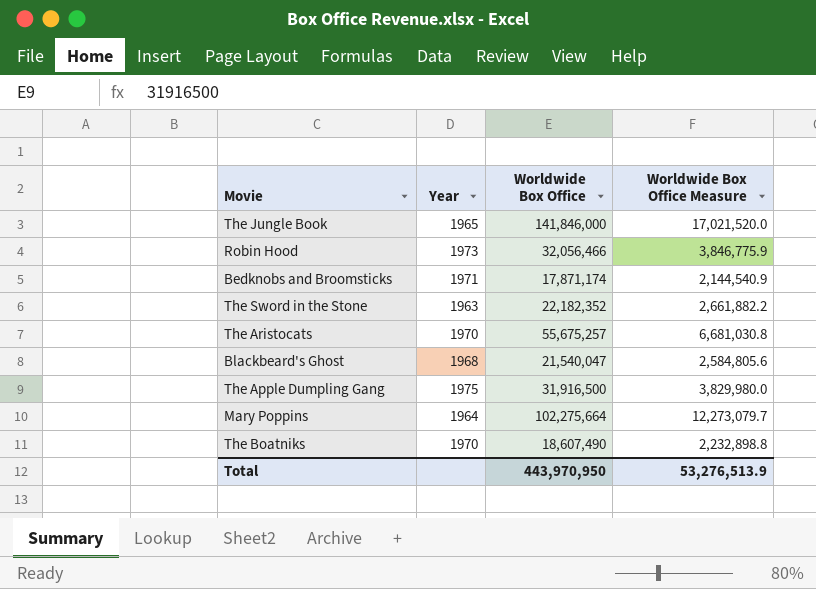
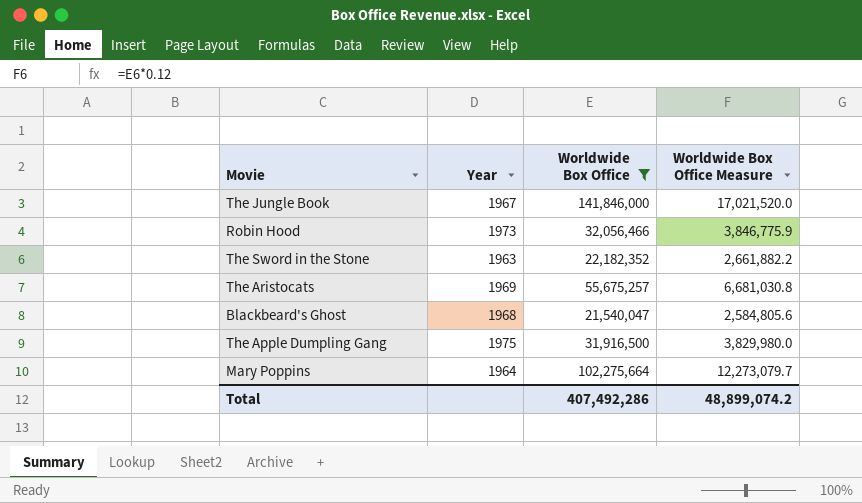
filter: none -> Worldwide Box Office >= 21,540,047
The Jungle Book | Year: 1965 -> 1967
The Aristocats | Year: 1970 -> 1969
Total | Worldwide Box Office: 443,970,950 -> 407,492,286
Total | Worldwide Box Office Measure: 53,276,513.9 -> 48,899,074.2

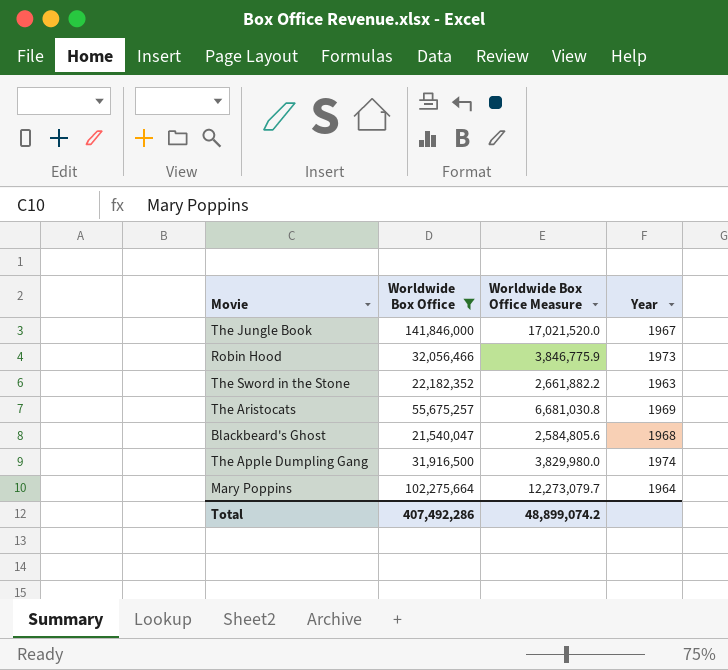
column Year | position: 2 -> 4
The Apple Dumpling Gang | Year: 1975 -> 1974

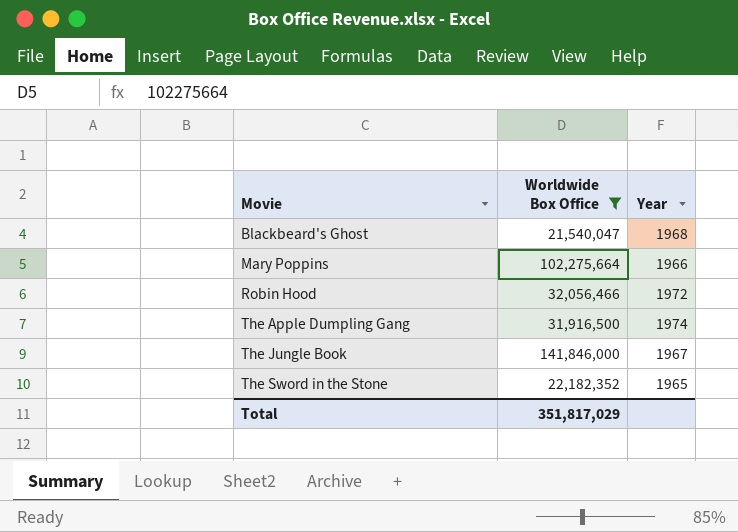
row order: none -> Movie ascending
column Worldwide Box Office Measure | formula: [Worldwide Box Office] * 0.12 -> none
row The Aristocats: 55,675,257 | 6,681,030.8 | 1969 -> none
Mary Poppins | Year: 1964 -> 1966
Robin Hood | Year: 1973 -> 1972
The Sword in the Stone | Year: 1963 -> 1965
Total | Worldwide Box Office: 407,492,286 -> 351,817,029

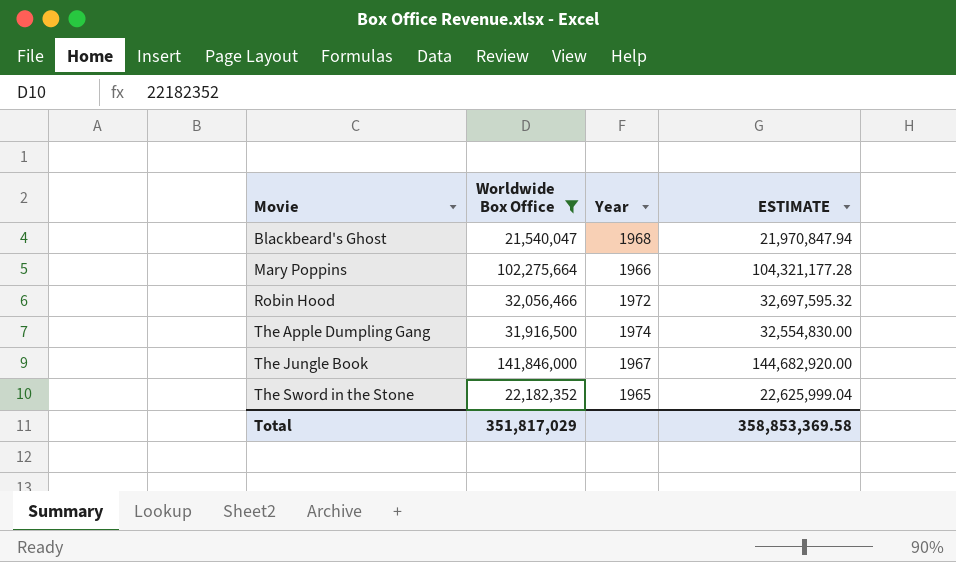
column ESTIMATE | formula: none -> [Worldwide Box Office] * 1.02

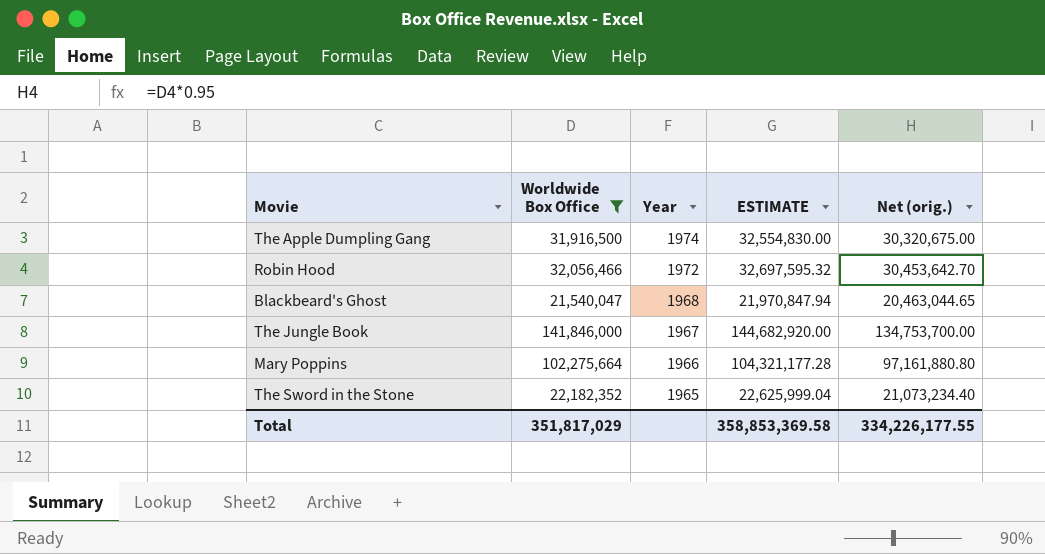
row order: Movie ascending -> Year descending
column Net (orig.) | formula: none -> [Worldwide Box Office] * 0.95

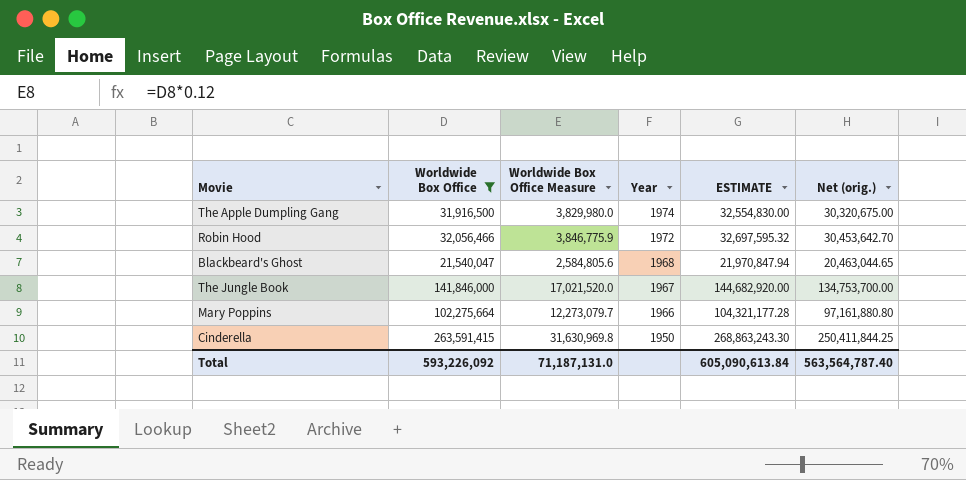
column Worldwide Box Office Measure | formula: none -> [Worldwide Box Office] * 0.12
row The Sword in the Stone: 22,182,352 | 1965 | 22,625,999.04 | 21,073,234.40 -> none
row Cinderella: none -> 263,591,415 | 31,630,969.8 | 1950 | 268,863,243.30 | 250,411,844.25
Total | Worldwide Box Office: 351,817,029 -> 593,226,092
Total | ESTIMATE: 358,853,369.58 -> 605,090,613.84
Total | Net (orig.): 334,226,177.55 -> 563,564,787.40

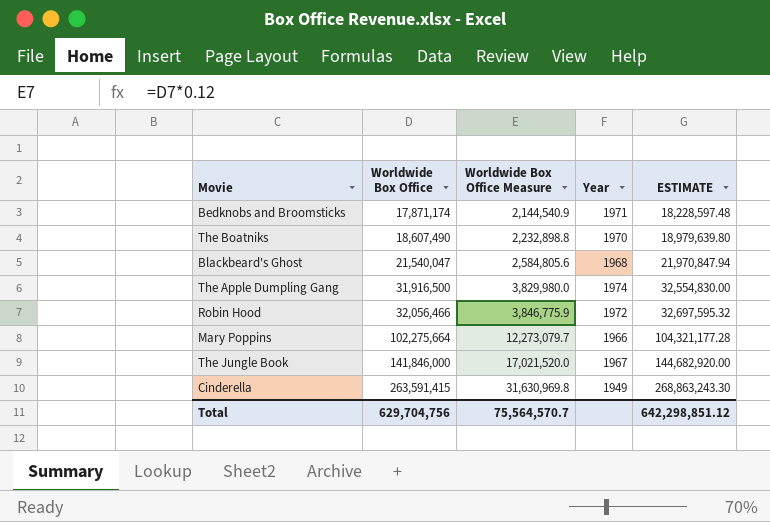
filter: Worldwide Box Office >= 21,540,047 -> none
row order: Year descending -> Worldwide Box Office ascending
column Net (orig.) | formula: [Worldwide Box Office] * 0.95 -> none
Cinderella | Year: 1950 -> 1949
Total | Worldwide Box Office: 593,226,092 -> 629,704,756
Total | Worldwide Box Office Measure: 71,187,131.0 -> 75,564,570.7
Total | ESTIMATE: 605,090,613.84 -> 642,298,851.12

